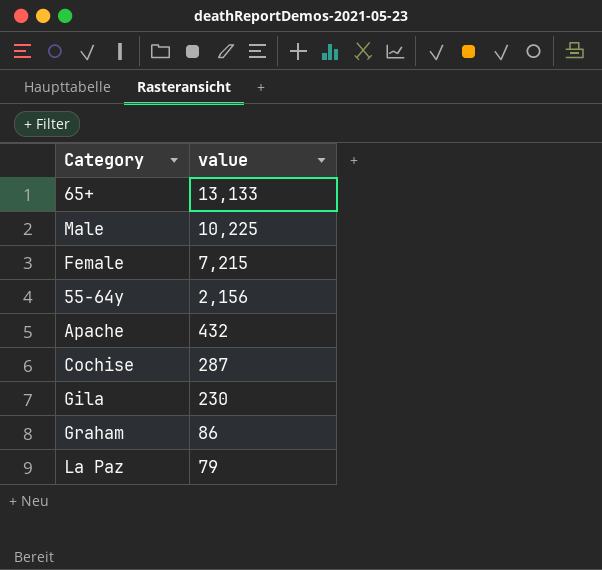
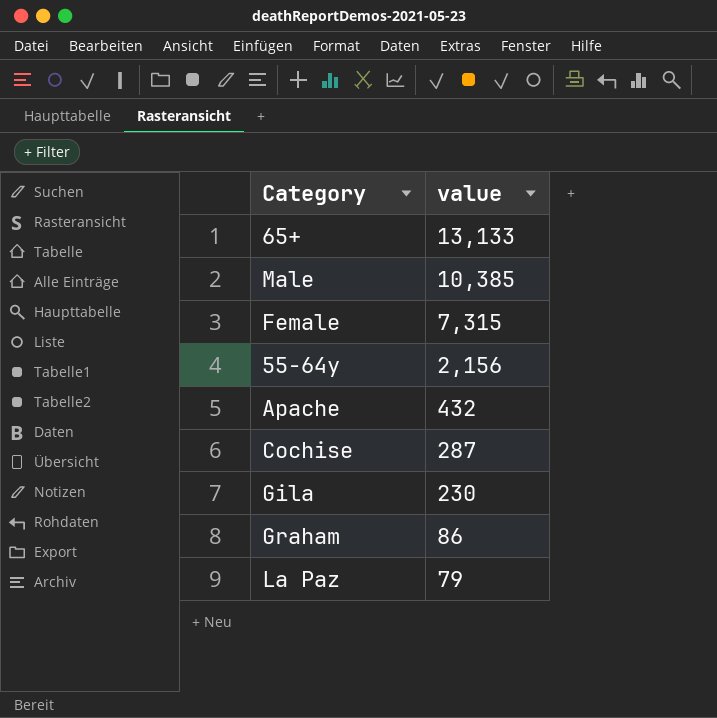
Male | value: 10,225 -> 10,385
Female | value: 7,215 -> 7,315

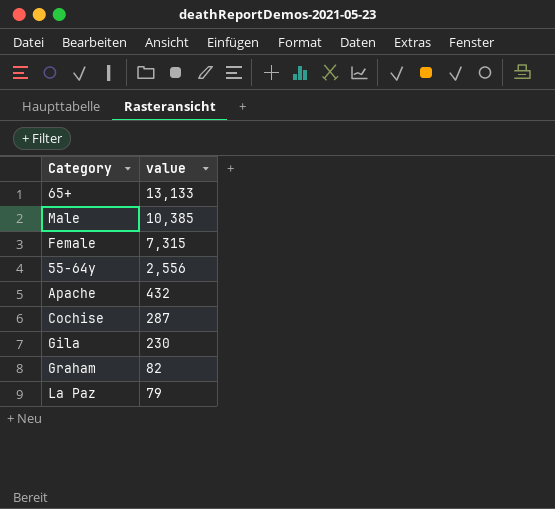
55-64y | value: 2,156 -> 2,556
Graham | value: 86 -> 82

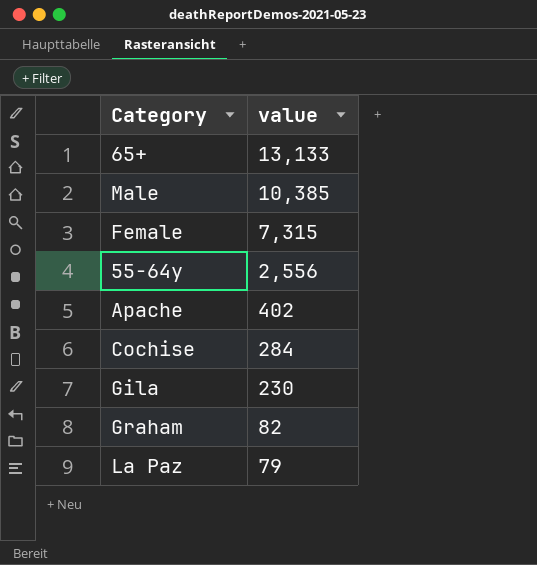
Apache | value: 432 -> 402
Cochise | value: 287 -> 284

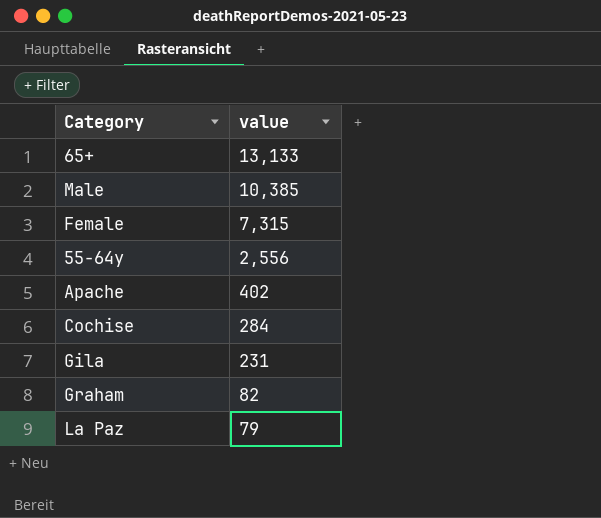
Gila | value: 230 -> 231

